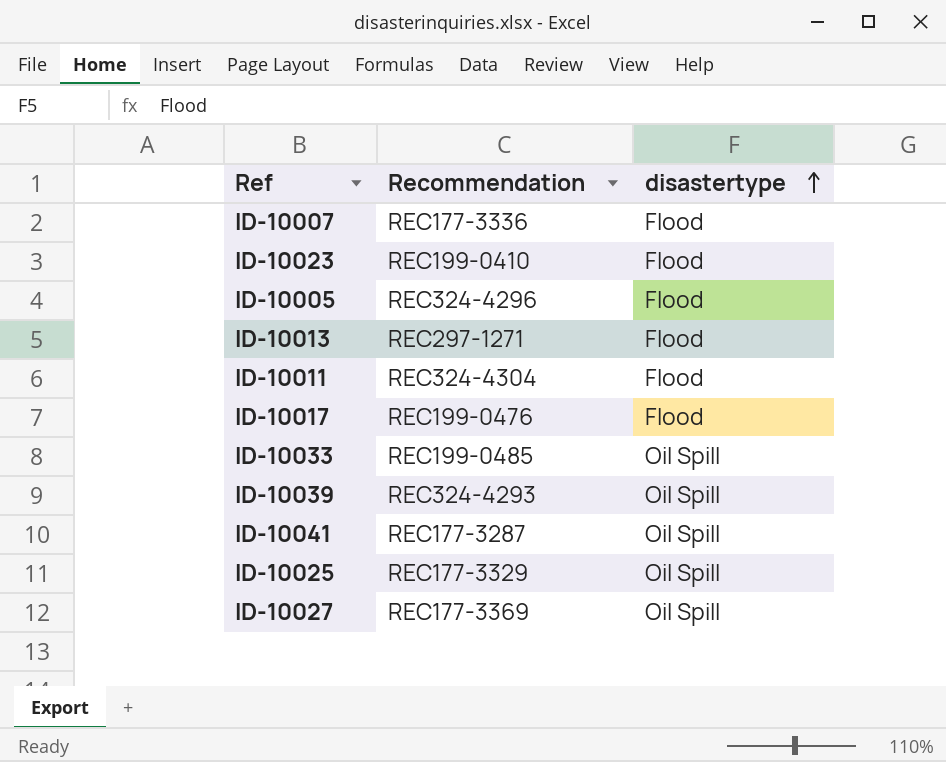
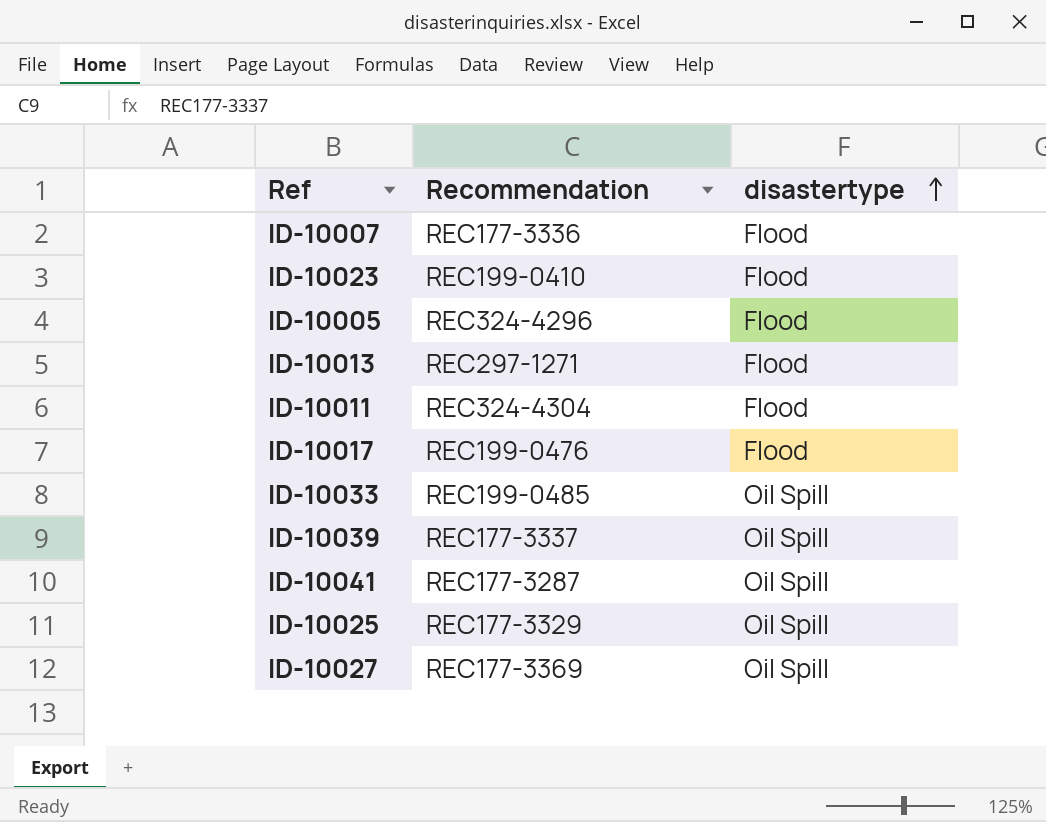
ID-10039 | Recommendation: REC324-4293 -> REC177-3337

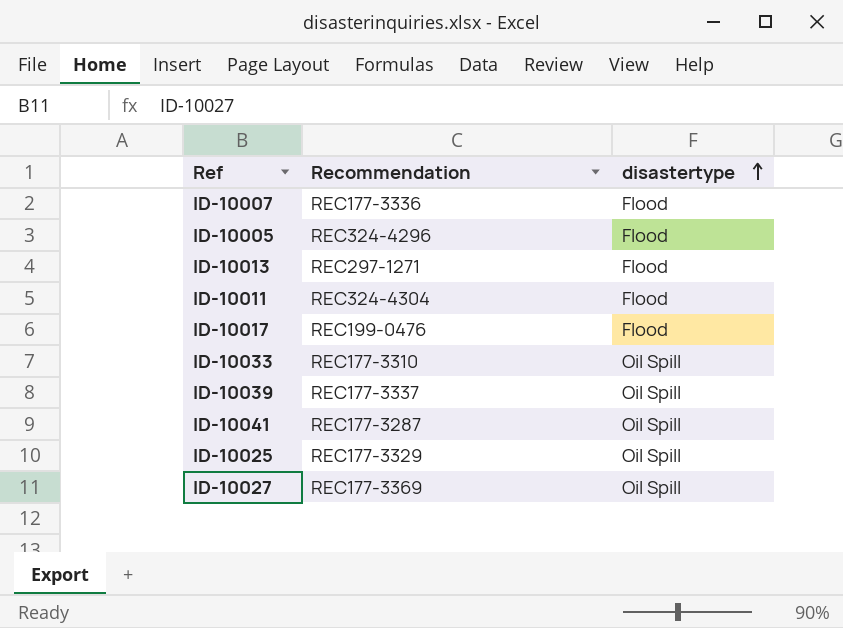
row ID-10023: REC199-0410 | Flood -> none
ID-10033 | Recommendation: REC199-0485 -> REC177-3310

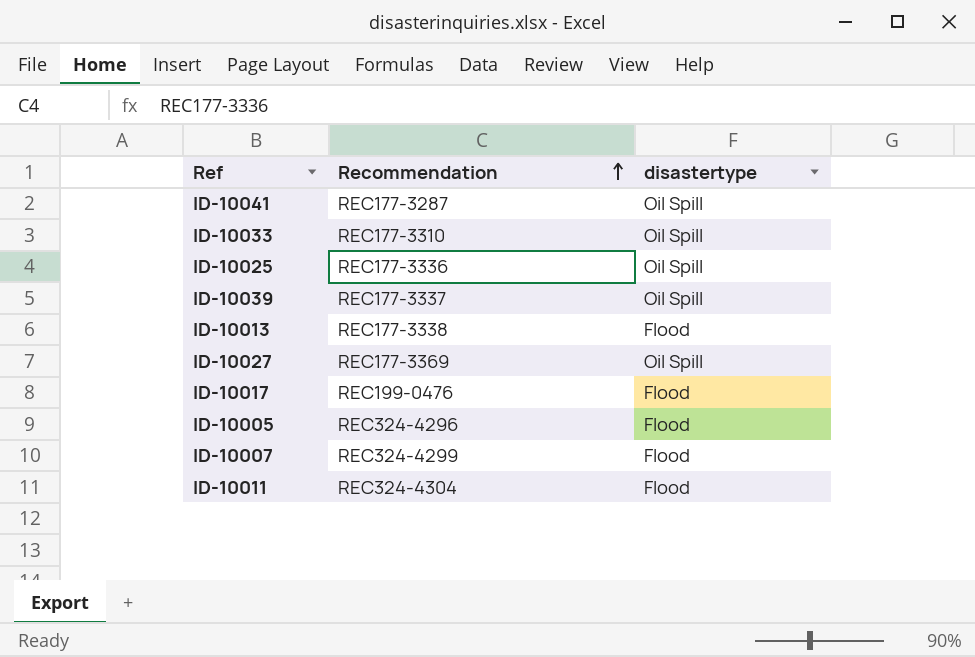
row order: disastertype ascending -> Recommendation ascending
ID-10025 | Recommendation: REC177-3329 -> REC177-3336
ID-10013 | Recommendation: REC297-1271 -> REC177-3338
ID-10007 | Recommendation: REC177-3336 -> REC324-4299

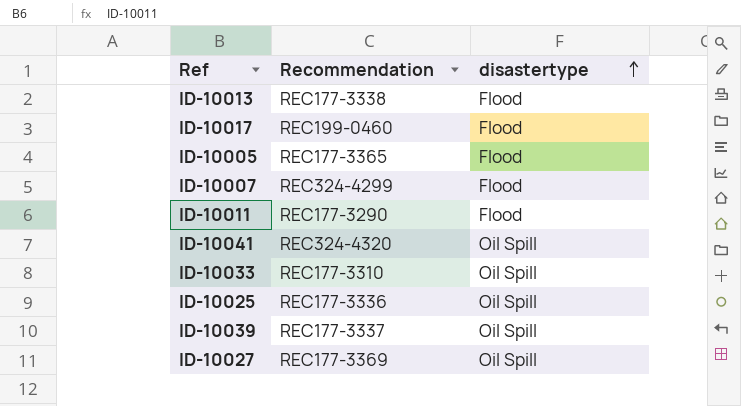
row order: Recommendation ascending -> disastertype ascending
ID-10017 | Recommendation: REC199-0476 -> REC199-0460
ID-10005 | Recommendation: REC324-4296 -> REC177-3365
ID-10011 | Recommendation: REC324-4304 -> REC177-3290
ID-10041 | Recommendation: REC177-3287 -> REC324-4320

